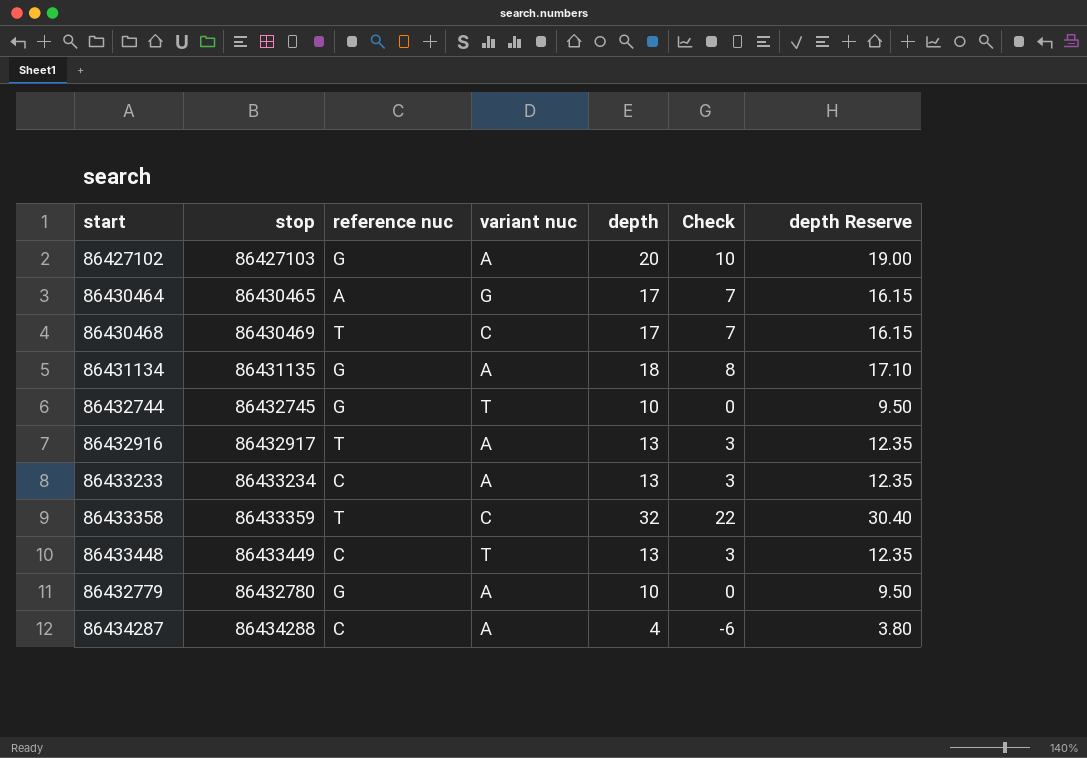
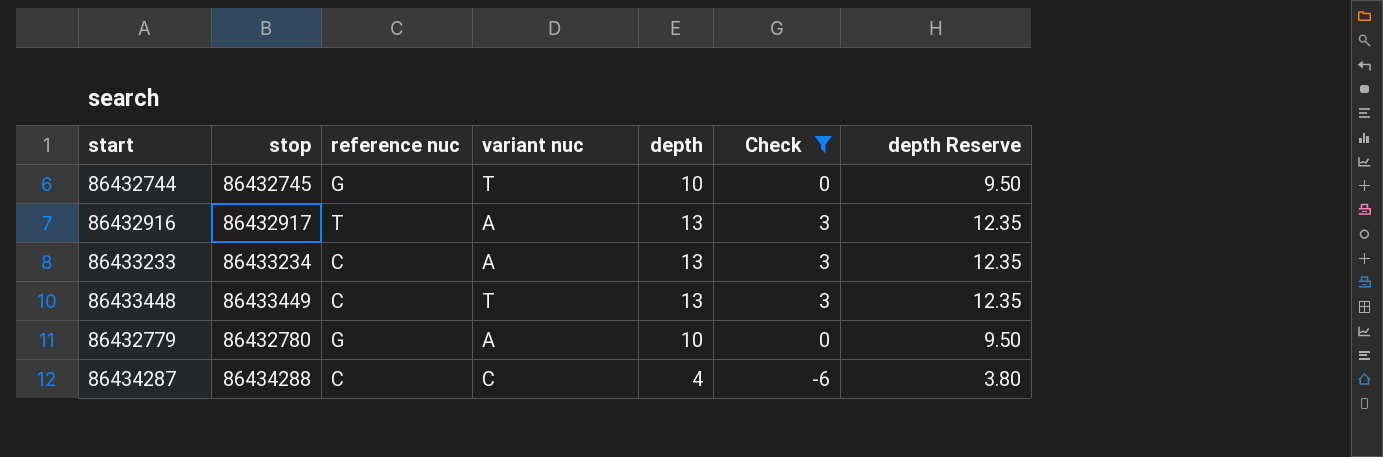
filter: none -> Check <= 3
86434287 | variant nuc: A -> C

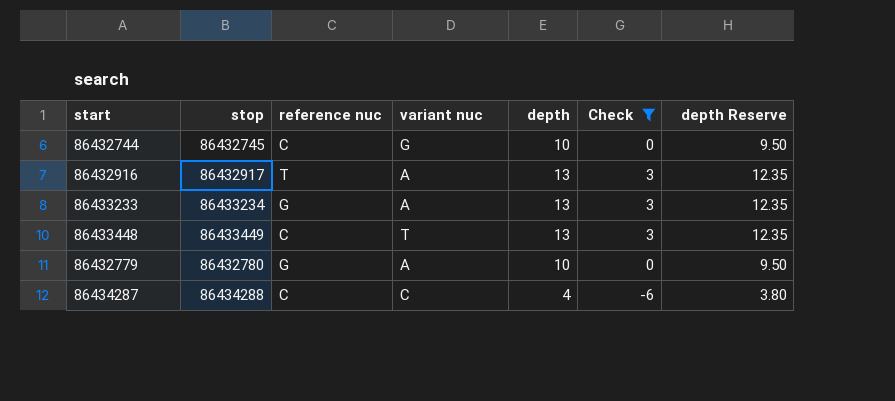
86432744 | reference nuc: G -> C
86432744 | variant nuc: T -> G
86433233 | reference nuc: C -> G

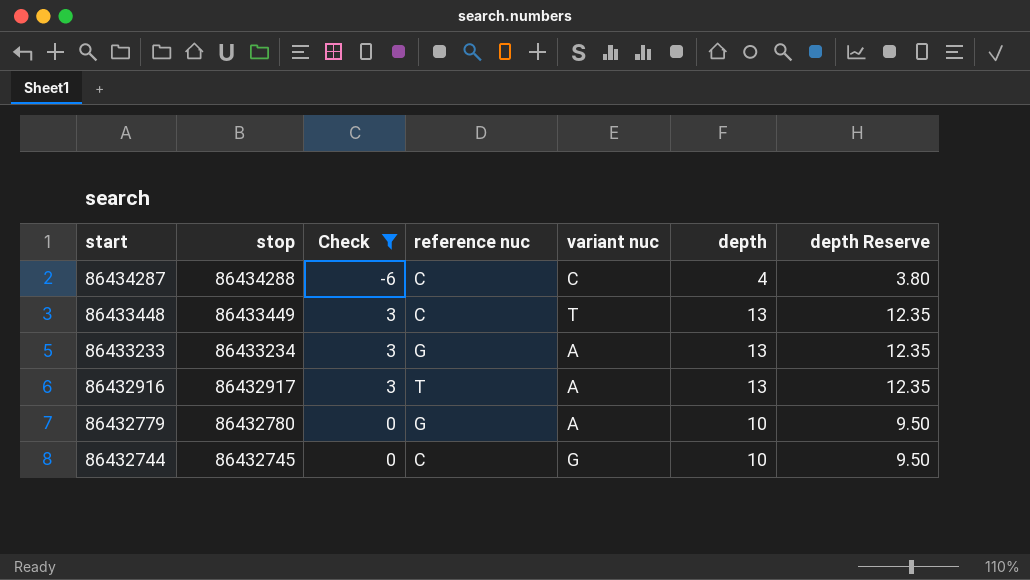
row order: none -> start descending
column Check | position: 6 -> 3

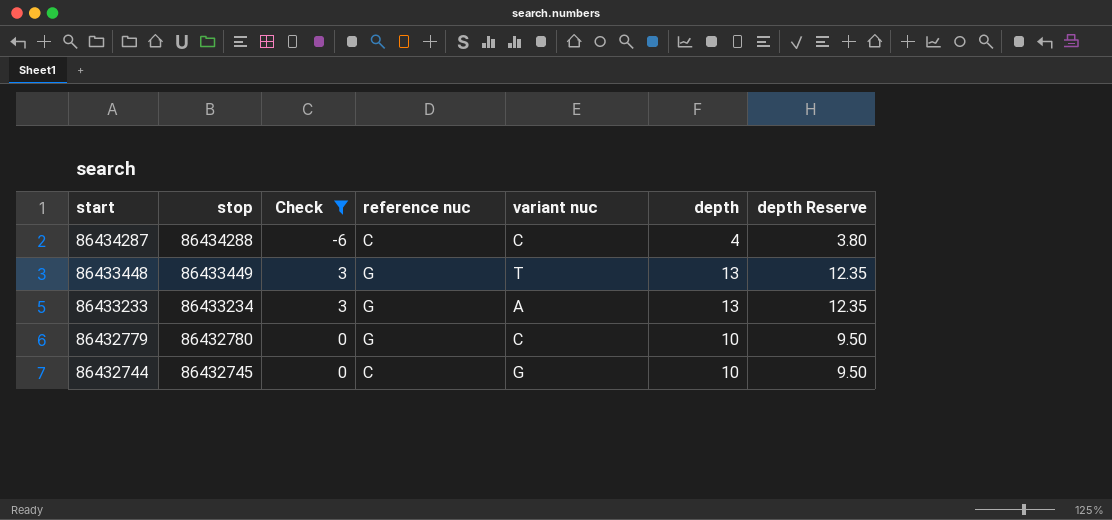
row 86432916: 86432917 | 3 | T | A | 13 | 12.35 -> none
86433448 | reference nuc: C -> G
86432779 | variant nuc: A -> C

